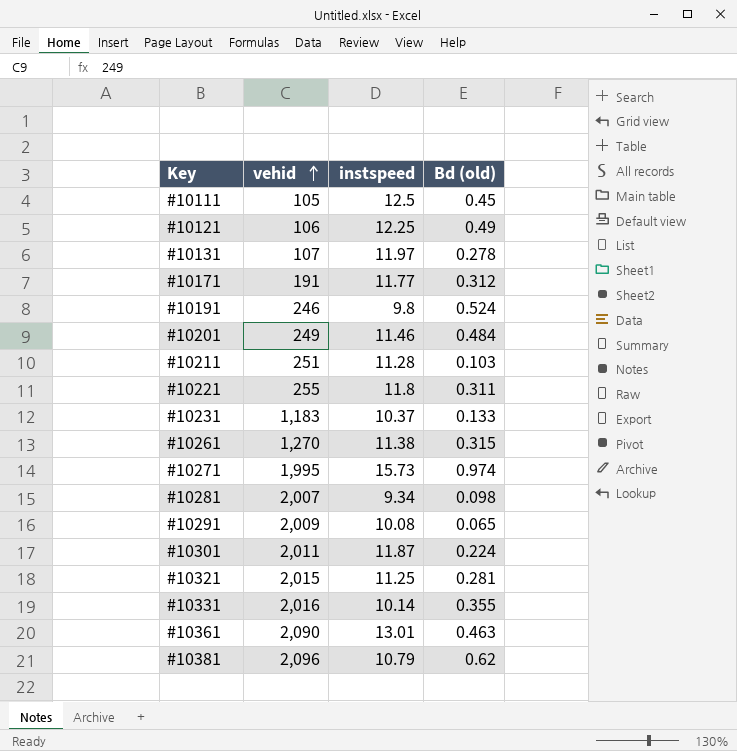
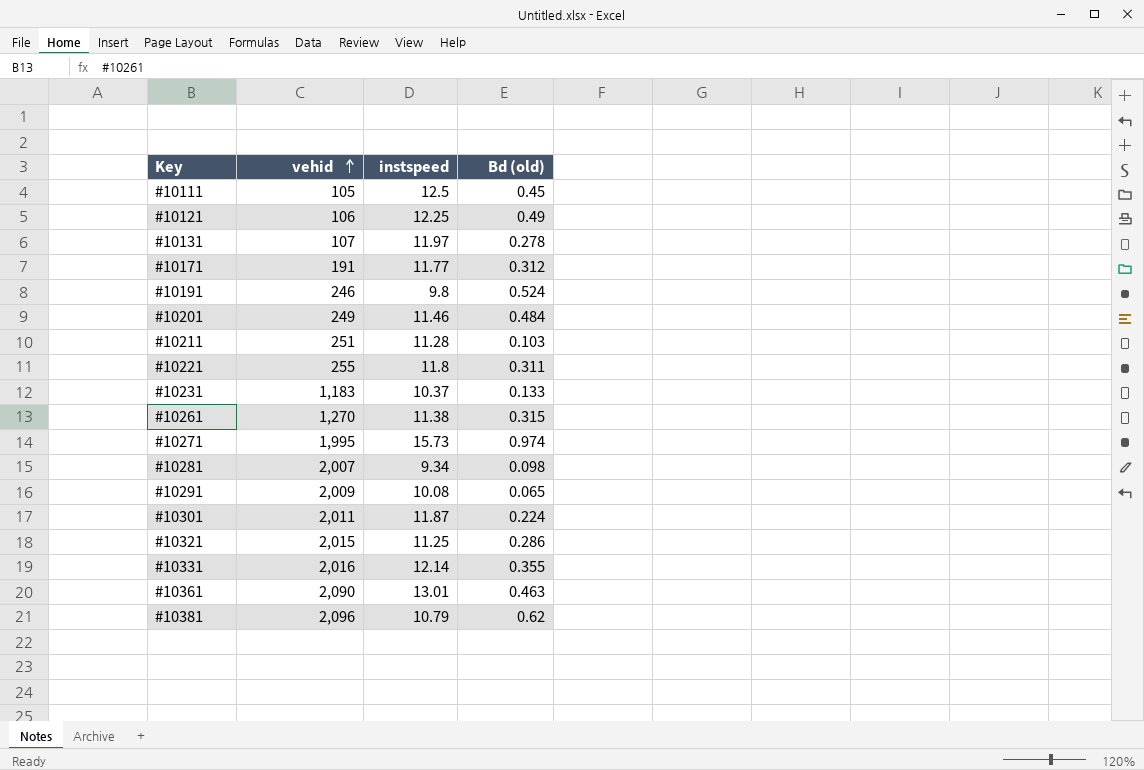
#10321 | Bd (old): 0.281 -> 0.286
#10331 | instspeed: 10.14 -> 12.14

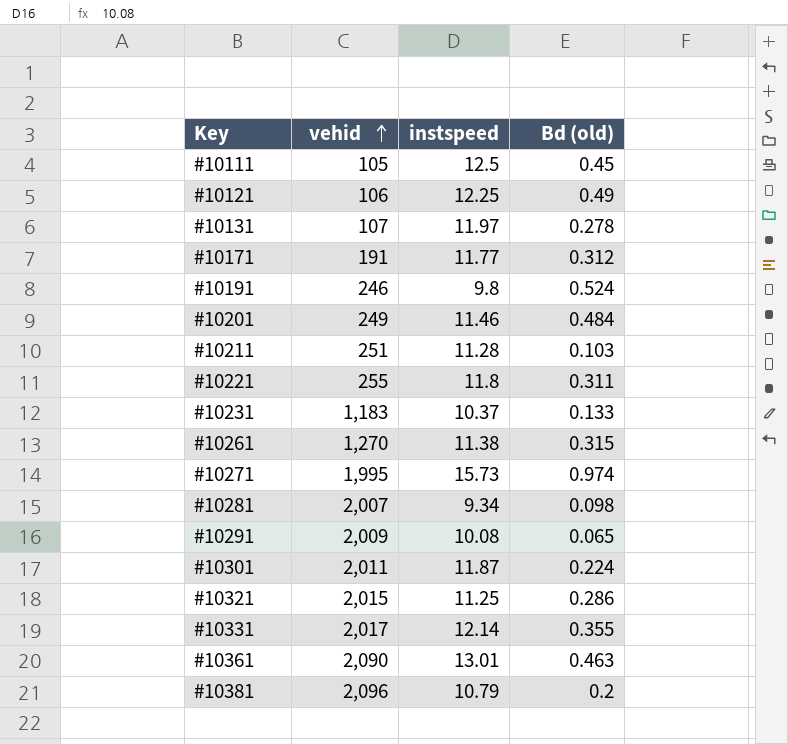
#10331 | vehid: 2,016 -> 2,017
#10381 | Bd (old): 0.62 -> 0.2

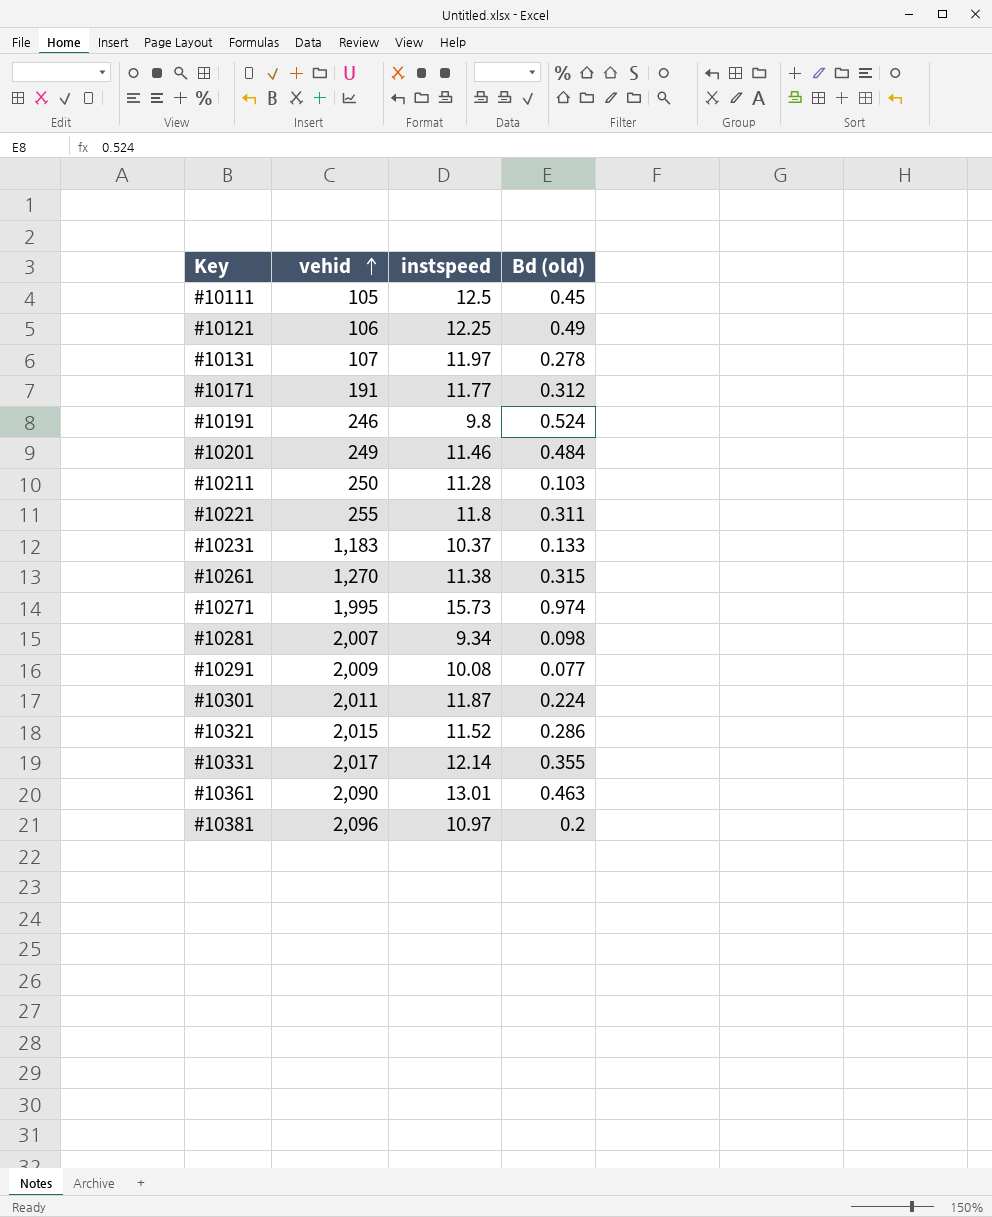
#10211 | vehid: 251 -> 250
#10291 | Bd (old): 0.065 -> 0.077
#10321 | instspeed: 11.25 -> 11.52
#10381 | instspeed: 10.79 -> 10.97

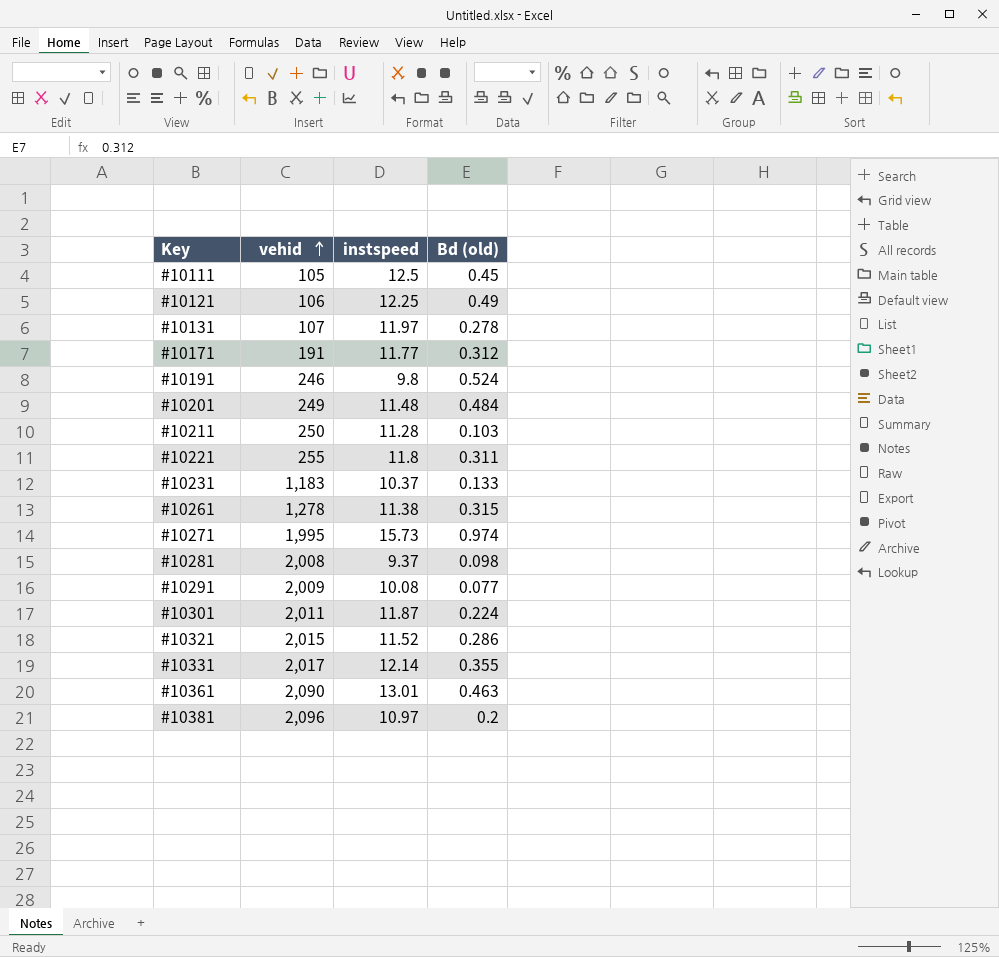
#10201 | instspeed: 11.46 -> 11.48
#10261 | vehid: 1,270 -> 1,278
#10281 | vehid: 2,007 -> 2,008
#10281 | instspeed: 9.34 -> 9.37

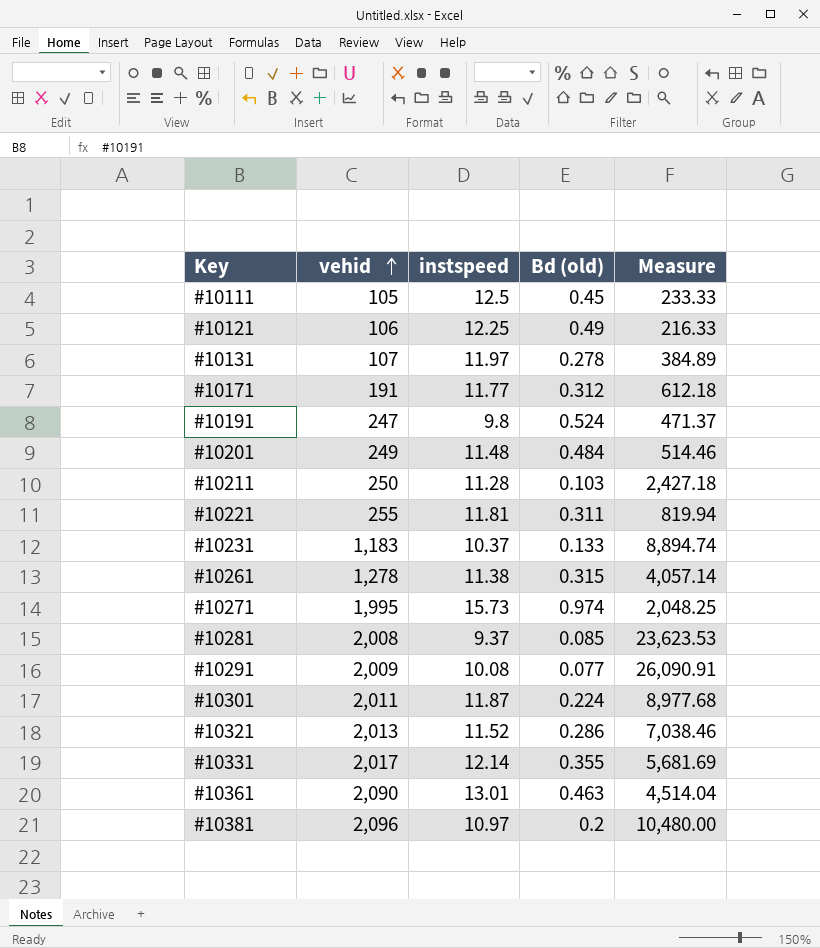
column Measure | formula: none -> [vehid] / [Bd (old)]
#10191 | vehid: 246 -> 247
#10221 | instspeed: 11.8 -> 11.81
#10281 | Bd (old): 0.098 -> 0.085
#10321 | vehid: 2,015 -> 2,013

